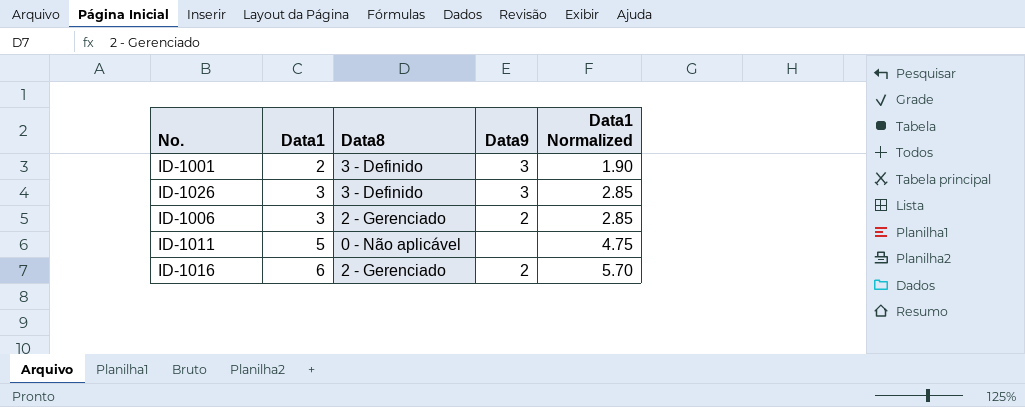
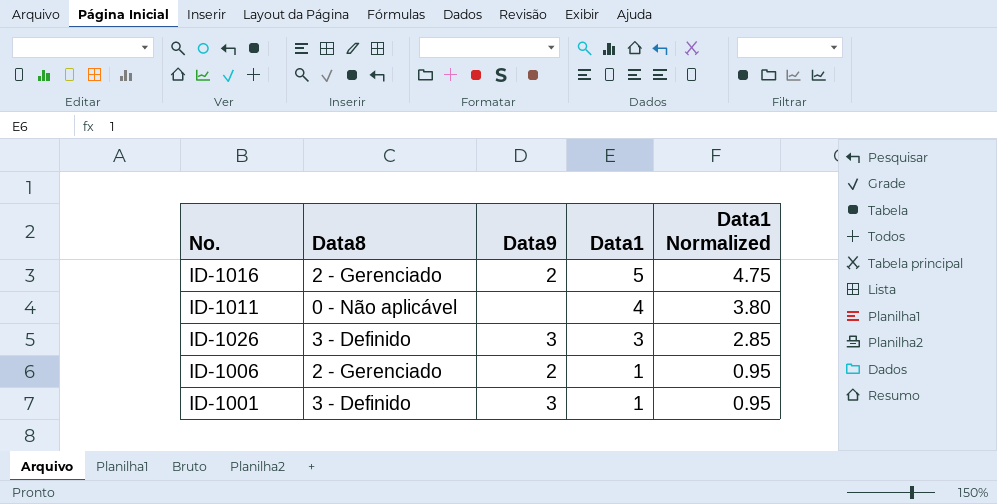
row order: Data1 ascending -> Data1 descending
column Data1 | position: 2 -> 4
ID-1016 | Data1: 6 -> 5
ID-1016 | Data1 Normalized: 5.70 -> 4.75
ID-1011 | Data1: 5 -> 4
ID-1011 | Data1 Normalized: 4.75 -> 3.80
ID-1006 | Data1: 3 -> 1
ID-1006 | Data1 Normalized: 2.85 -> 0.95
ID-1001 | Data1: 2 -> 1
ID-1001 | Data1 Normalized: 1.90 -> 0.95

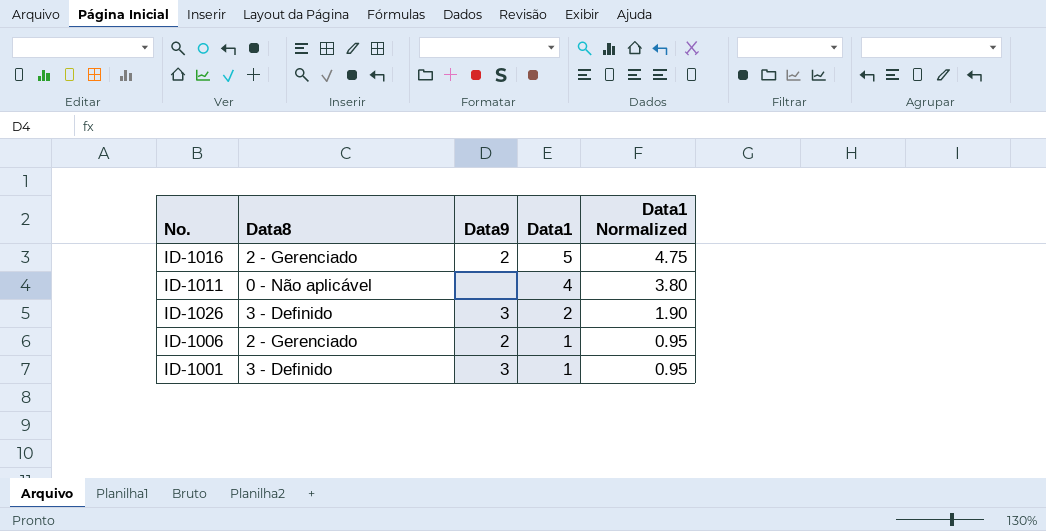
ID-1026 | Data1: 3 -> 2
ID-1026 | Data1 Normalized: 2.85 -> 1.90

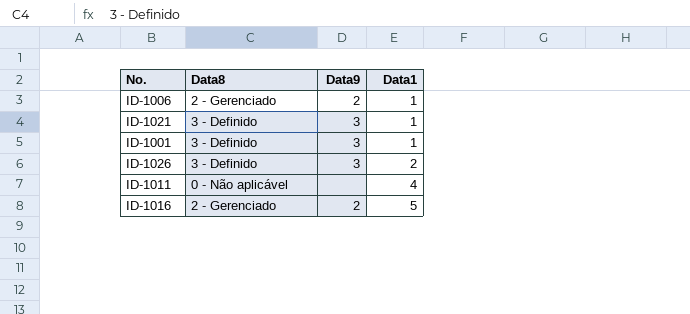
row order: Data1 descending -> Data1 ascending
column Data1 Normalized | formula: [Data1] * 0.95 -> none
row ID-1021: none -> 3 - Definido | 3 | 1

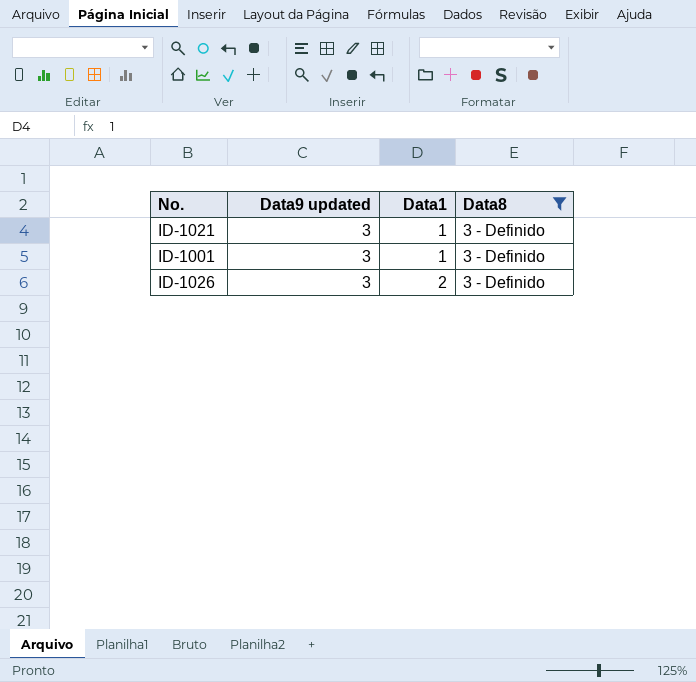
filter: none -> Data8 = 3 - Definido
column name: Data9 -> Data9 updated
column Data8 | position: 2 -> 4

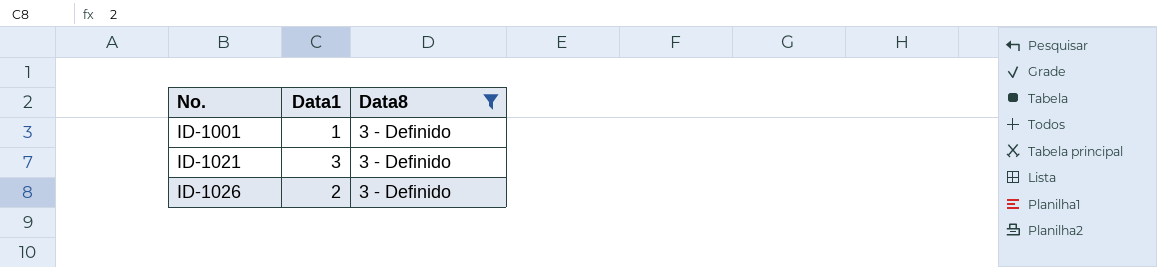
row order: Data1 ascending -> No. ascending
column Data9 updated | position: 2 -> none
ID-1021 | Data1: 1 -> 3

